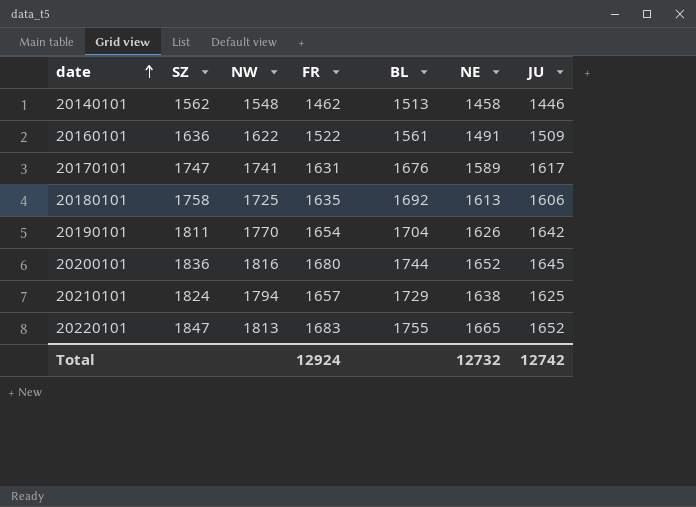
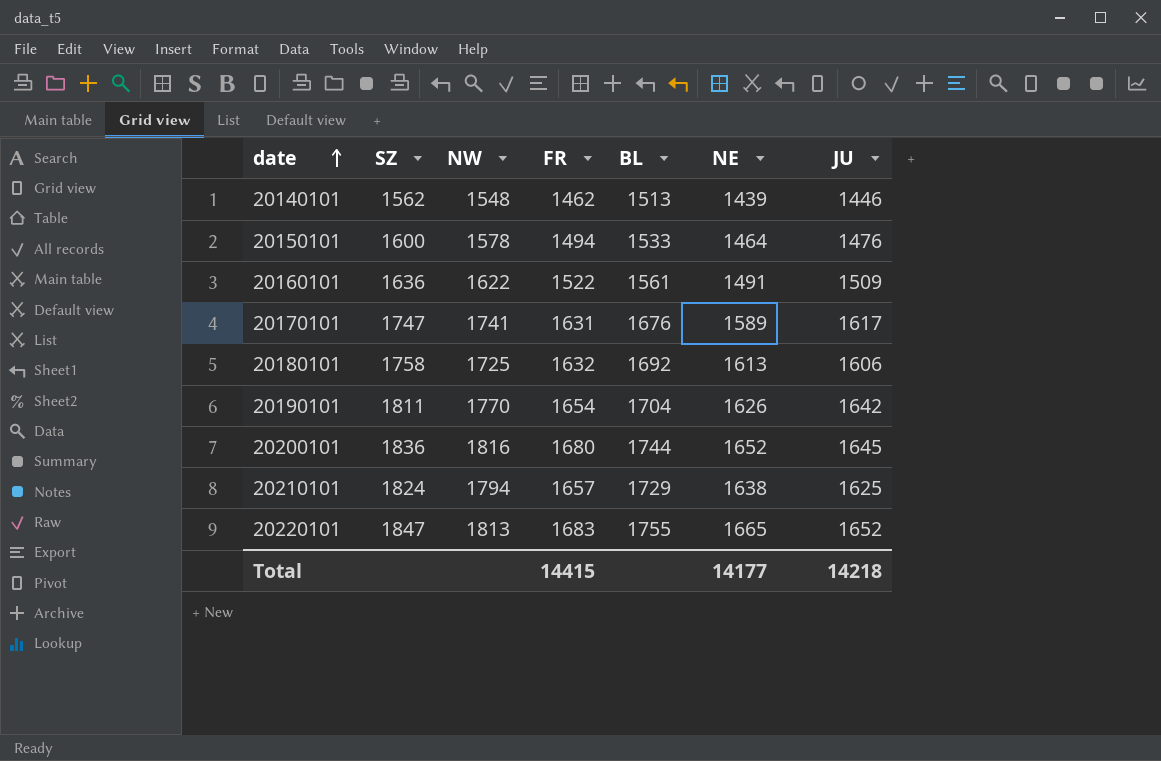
20140101 | NE: 1458 -> 1439
row 20150101: none -> 1600 | 1578 | 1494 | 1533 | 1464 | 1476
20180101 | FR: 1635 -> 1632
Total | FR: 12924 -> 14415
Total | NE: 12732 -> 14177
Total | JU: 12742 -> 14218

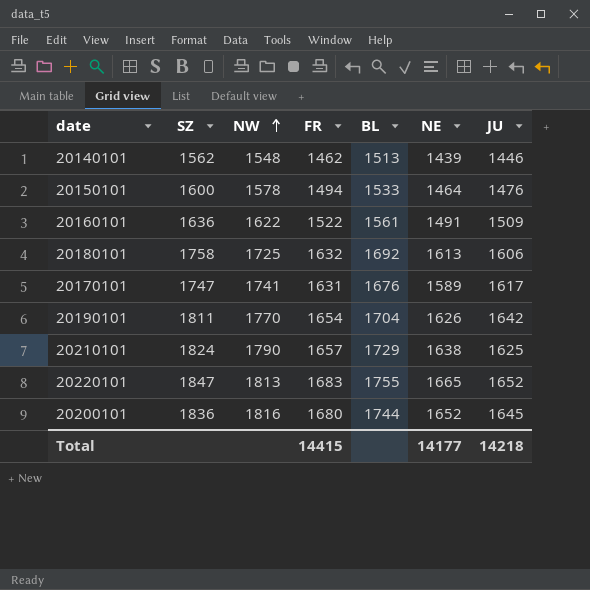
row order: date ascending -> NW ascending
20210101 | NW: 1794 -> 1790

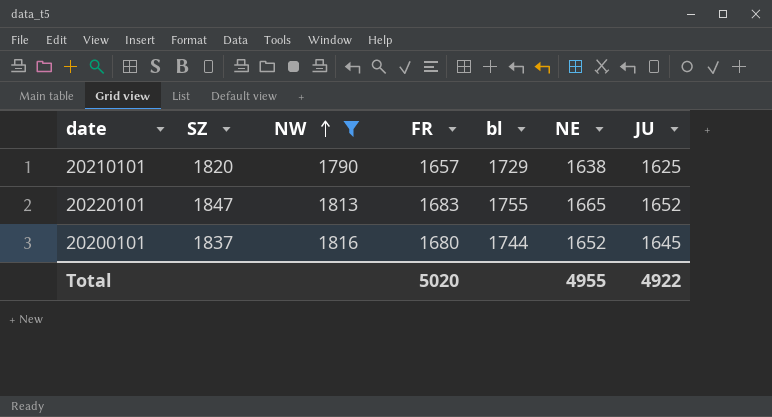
filter: none -> NW >= 1790
column name: BL -> bl
20210101 | SZ: 1824 -> 1820
20200101 | SZ: 1836 -> 1837
Total | FR: 14415 -> 5020
Total | NE: 14177 -> 4955
Total | JU: 14218 -> 4922

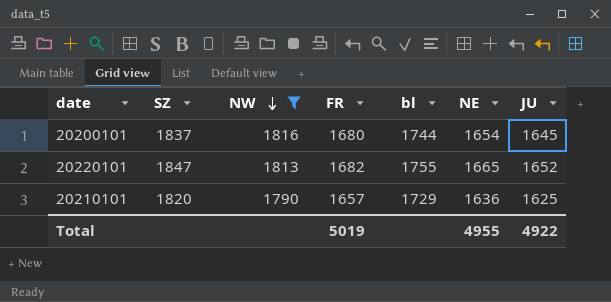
row order: NW ascending -> NW descending
20200101 | NE: 1652 -> 1654
20220101 | FR: 1683 -> 1682
20210101 | NE: 1638 -> 1636
Total | FR: 5020 -> 5019

